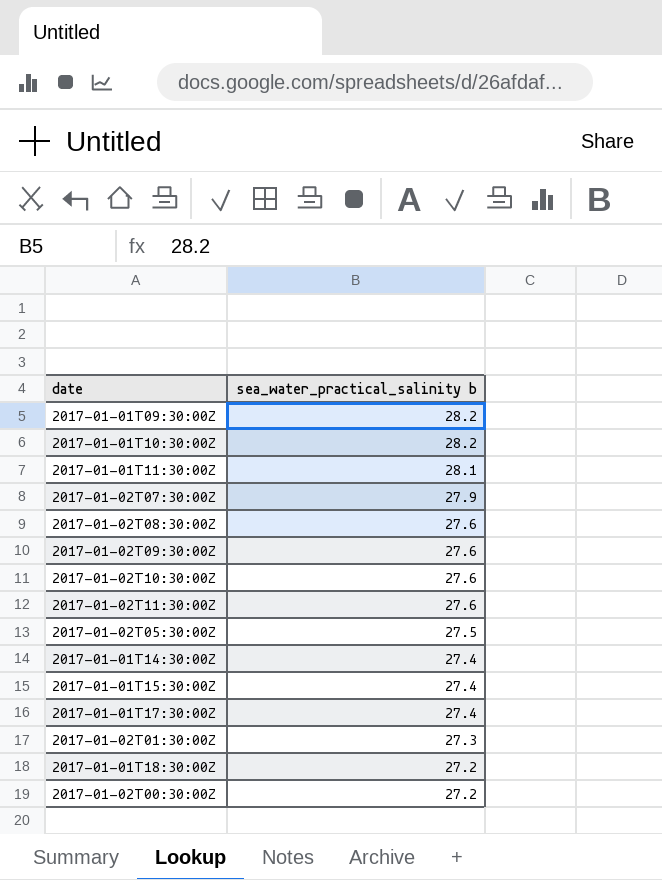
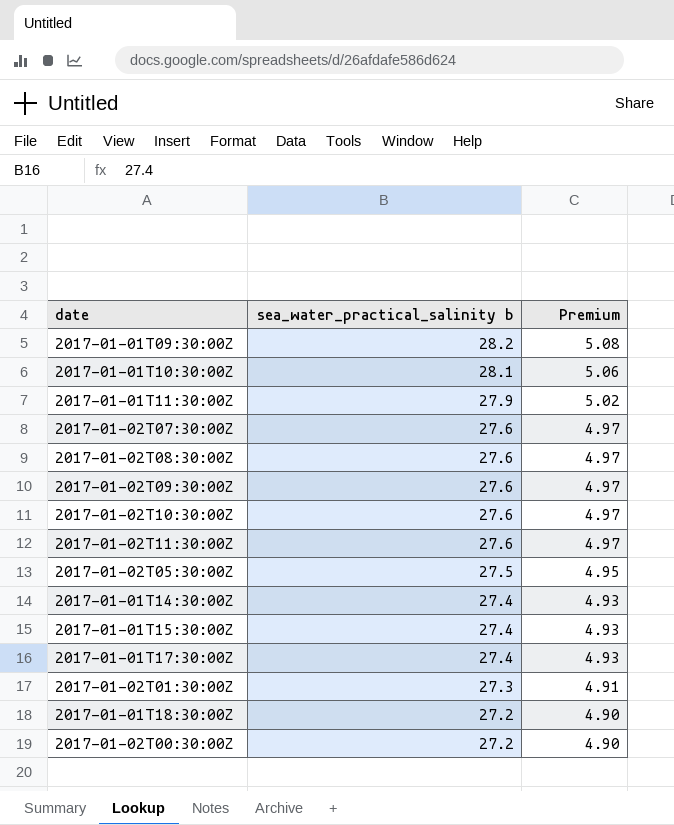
column Premium | formula: none -> [sea_water_practical_salinity b] * 0.18
2017-01-01T10:30:00Z | sea_water_practical_salinity b: 28.2 -> 28.1
2017-01-01T11:30:00Z | sea_water_practical_salinity b: 28.1 -> 27.9
2017-01-02T07:30:00Z | sea_water_practical_salinity b: 27.9 -> 27.6

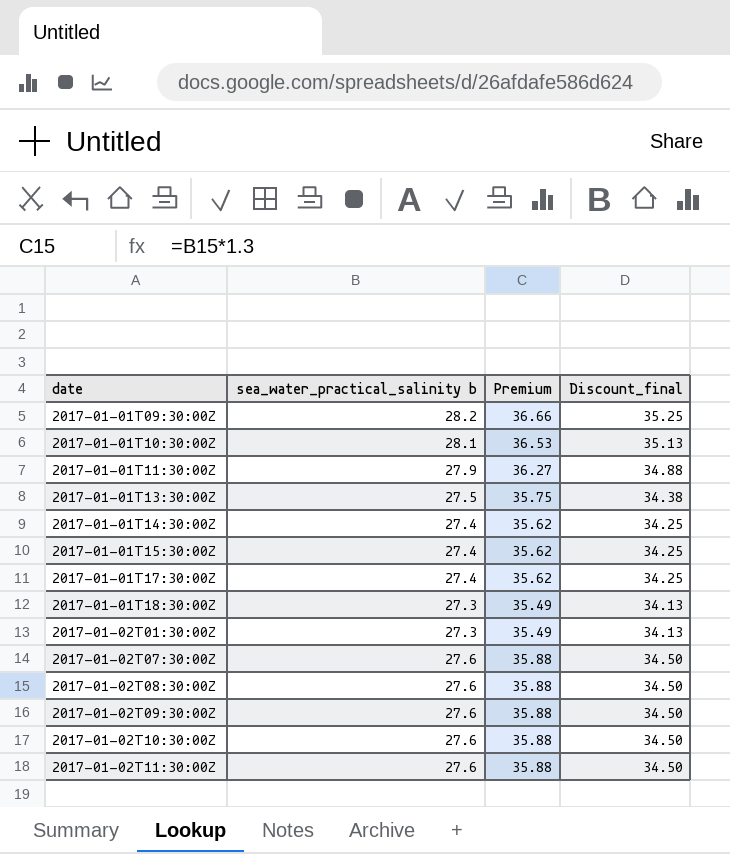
row order: sea_water_practical_salinity b descending -> date ascending
column Premium | formula: [sea_water_practical_salinity b] * 0.18 -> [sea_water_practical_salinity b] * 1.3
column Discount_final | formula: none -> [sea_water_practical_salinity b] * 1.25
row 2017-01-02T05:30:00Z: 27.5 | 4.95 -> none
row 2017-01-02T00:30:00Z: 27.2 | 4.90 -> none
row 2017-01-01T13:30:00Z: none -> 27.5 | 35.75 | 34.38
2017-01-01T18:30:00Z | sea_water_practical_salinity b: 27.2 -> 27.3

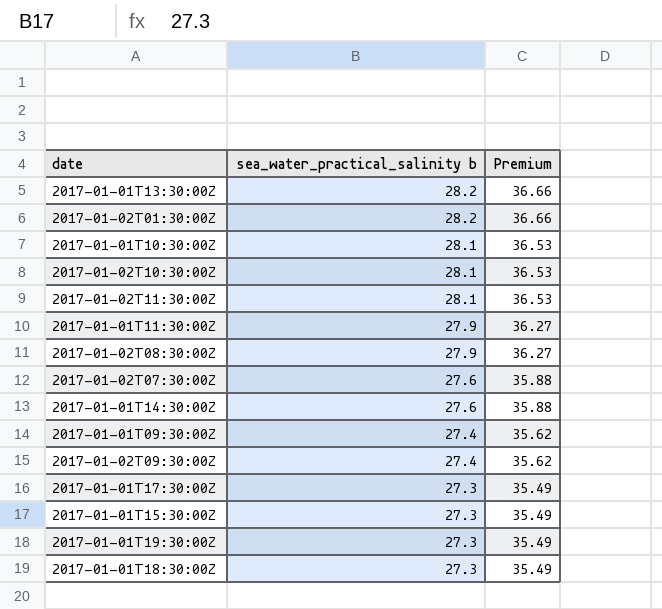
row order: date ascending -> sea_water_practical_salinity b descending
column Discount_final | formula: [sea_water_practical_salinity b] * 1.25 -> none
2017-01-01T13:30:00Z | sea_water_practical_salinity b: 27.5 -> 28.2
2017-01-01T13:30:00Z | Premium: 35.75 -> 36.66
2017-01-02T01:30:00Z | sea_water_practical_salinity b: 27.3 -> 28.2
2017-01-02T01:30:00Z | Premium: 35.49 -> 36.66
2017-01-02T10:30:00Z | sea_water_practical_salinity b: 27.6 -> 28.1
2017-01-02T10:30:00Z | Premium: 35.88 -> 36.53
2017-01-02T11:30:00Z | sea_water_practical_salinity b: 27.6 -> 28.1
2017-01-02T11:30:00Z | Premium: 35.88 -> 36.53
2017-01-02T08:30:00Z | sea_water_practical_salinity b: 27.6 -> 27.9
2017-01-02T08:30:00Z | Premium: 35.88 -> 36.27
2017-01-01T14:30:00Z | sea_water_practical_salinity b: 27.4 -> 27.6
2017-01-01T14:30:00Z | Premium: 35.62 -> 35.88
2017-01-01T09:30:00Z | sea_water_practical_salinity b: 28.2 -> 27.4
2017-01-01T09:30:00Z | Premium: 36.66 -> 35.62
2017-01-02T09:30:00Z | sea_water_practical_salinity b: 27.6 -> 27.4
2017-01-02T09:30:00Z | Premium: 35.88 -> 35.62
2017-01-01T17:30:00Z | sea_water_practical_salinity b: 27.4 -> 27.3
2017-01-01T17:30:00Z | Premium: 35.62 -> 35.49
2017-01-01T15:30:00Z | sea_water_practical_salinity b: 27.4 -> 27.3
2017-01-01T15:30:00Z | Premium: 35.62 -> 35.49
row 2017-01-01T19:30:00Z: none -> 27.3 | 35.49

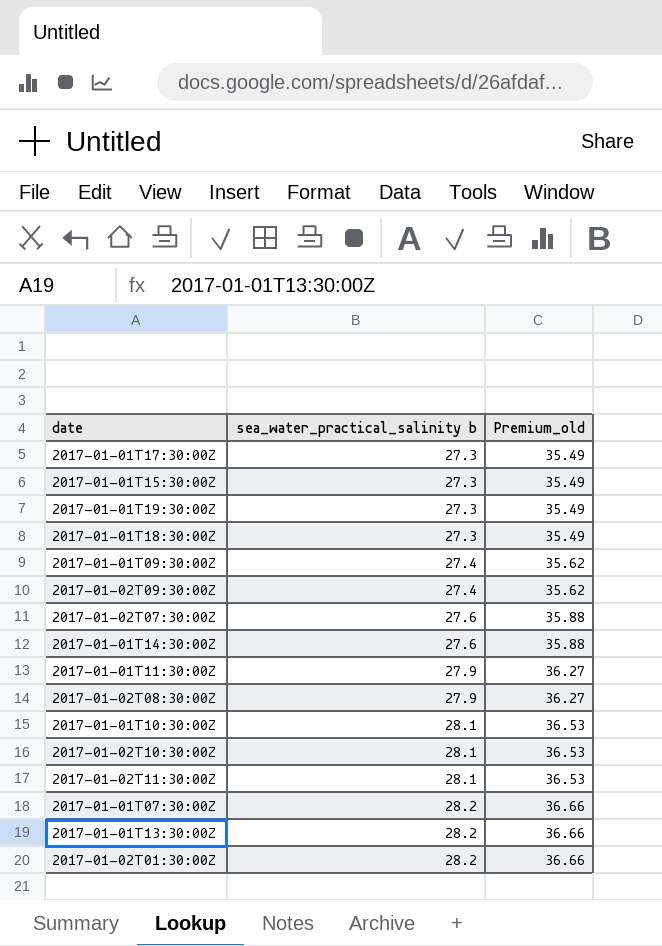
row order: sea_water_practical_salinity b descending -> sea_water_practical_salinity b ascending
column name: Premium -> Premium_old
row 2017-01-01T07:30:00Z: none -> 28.2 | 36.66

